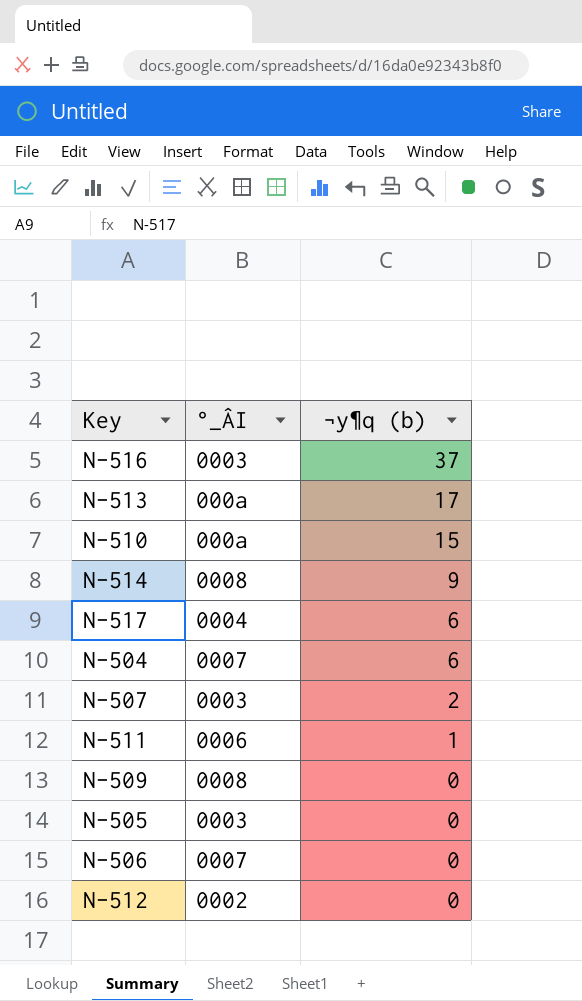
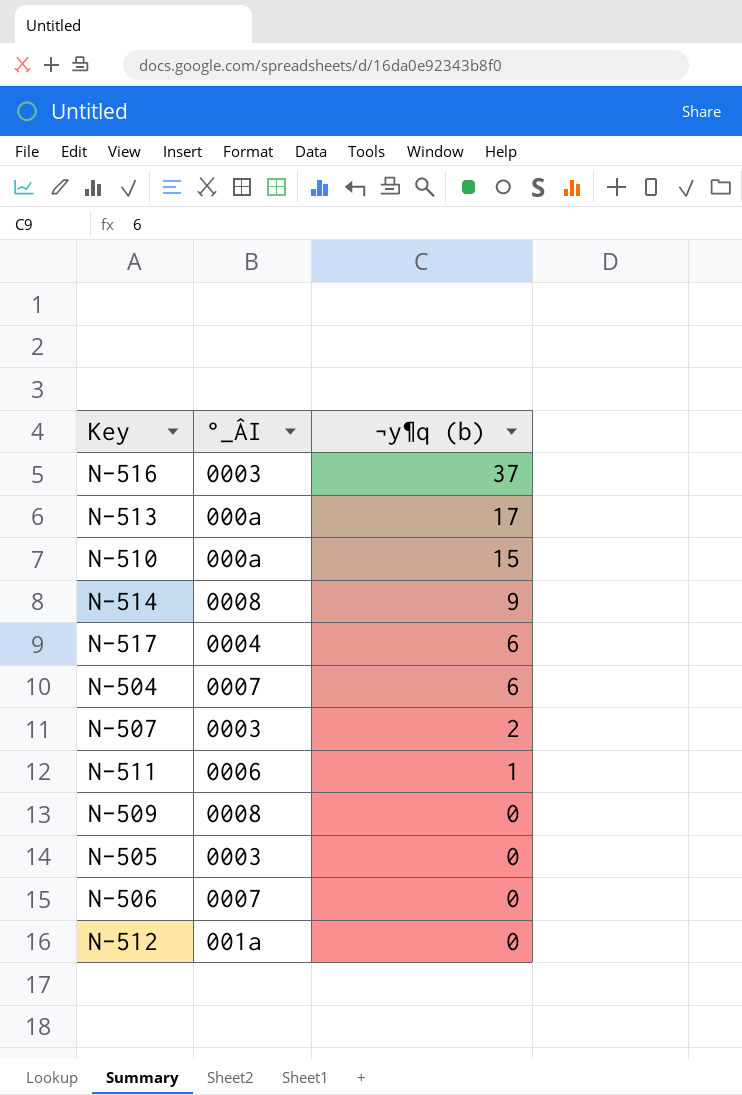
N-512 | °_ÂI: 0002 -> 001a

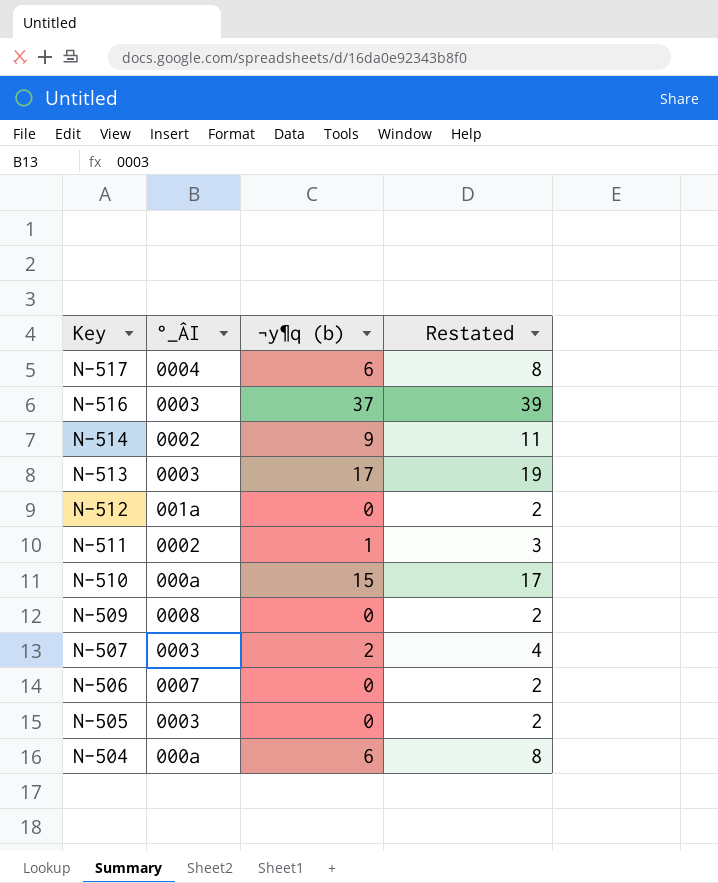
row order: ¬y¶q (b) descending -> Key descending
column Restated | formula: none -> [¬y¶q (b)] + 2
N-514 | °_ÂI: 0008 -> 0002
N-513 | °_ÂI: 000a -> 0003
N-511 | °_ÂI: 0006 -> 0002
N-504 | °_ÂI: 0007 -> 000a

